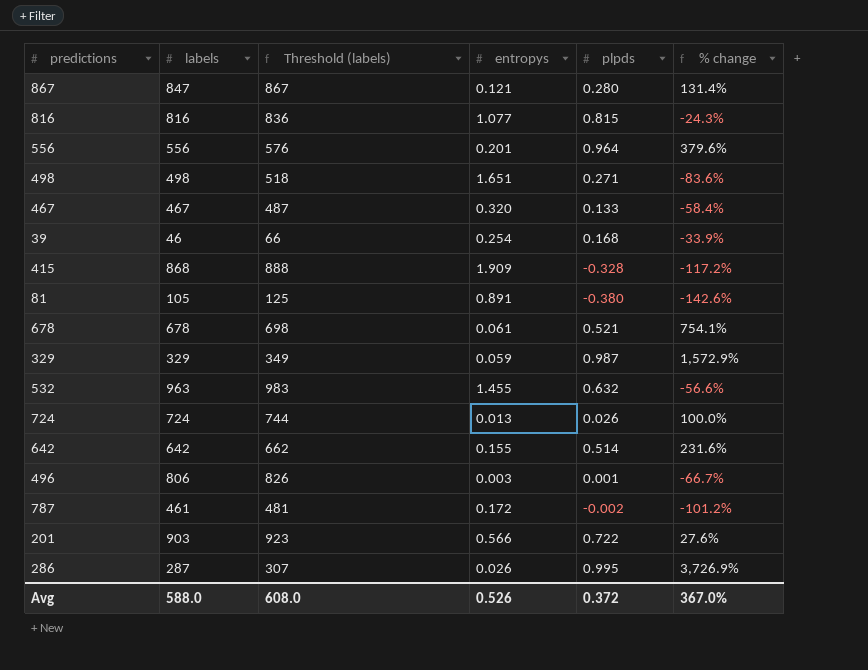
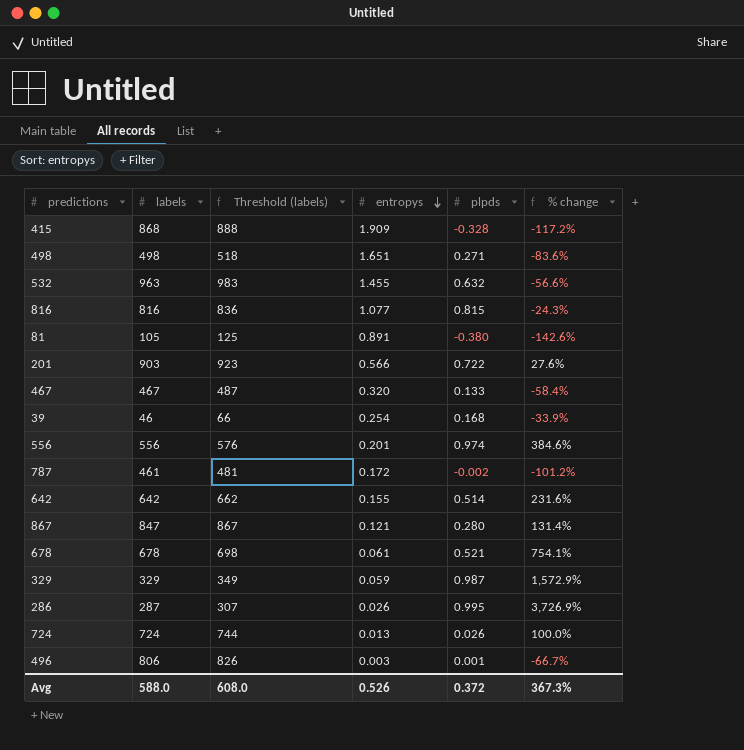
row order: none -> entropys descending
556 | plpds: 0.964 -> 0.974
556 | % change: 379.6% -> 384.6%
Avg | % change: 367.0% -> 367.3%

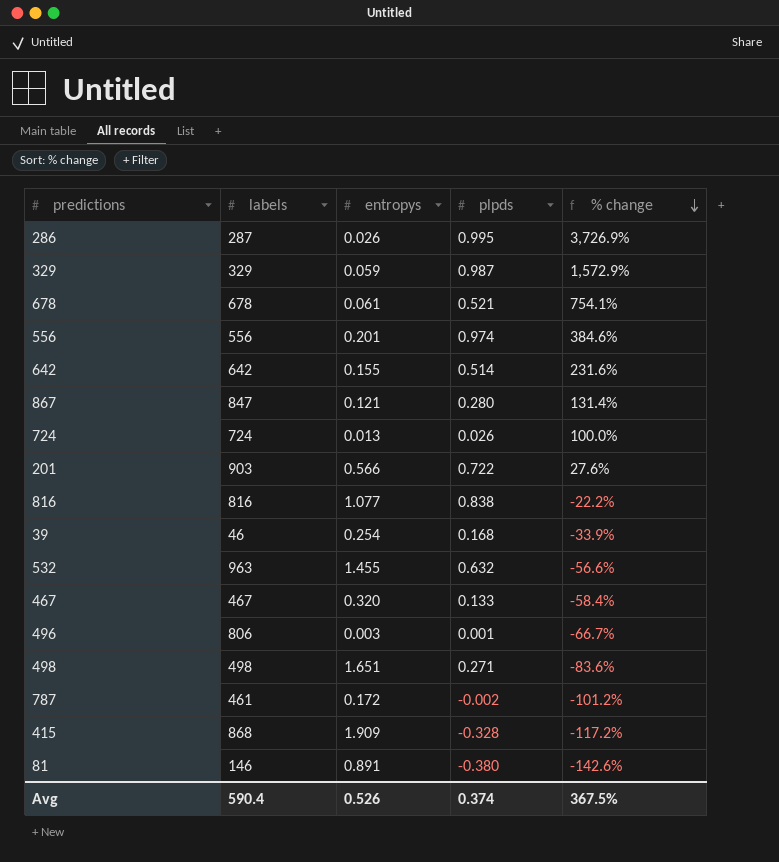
row order: entropys descending -> % change descending
column Threshold (labels) | formula: [labels] + 20 -> none
816 | plpds: 0.815 -> 0.838
816 | % change: -24.3% -> -22.2%
81 | labels: 105 -> 146
Avg | labels: 588.0 -> 590.4
Avg | plpds: 0.372 -> 0.374
Avg | % change: 367.3% -> 367.5%

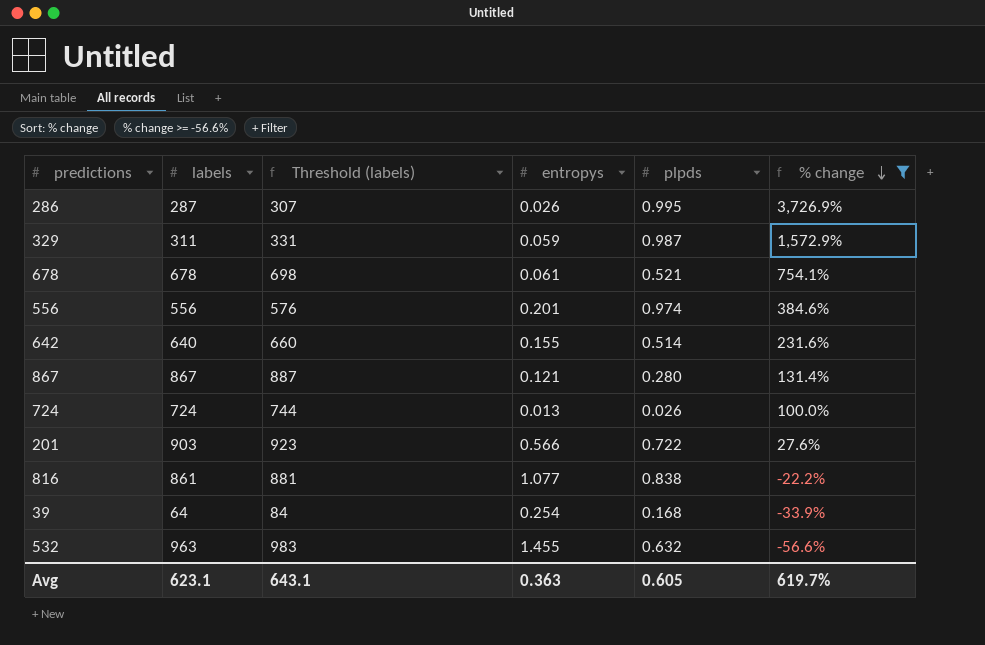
filter: none -> % change >= -56.6%
column Threshold (labels) | formula: none -> [labels] + 20
329 | labels: 329 -> 311
642 | labels: 642 -> 640
867 | labels: 847 -> 867
816 | labels: 816 -> 861
39 | labels: 46 -> 64
Avg | labels: 590.4 -> 623.1
Avg | entropys: 0.526 -> 0.363
Avg | plpds: 0.374 -> 0.605
Avg | % change: 367.5% -> 619.7%

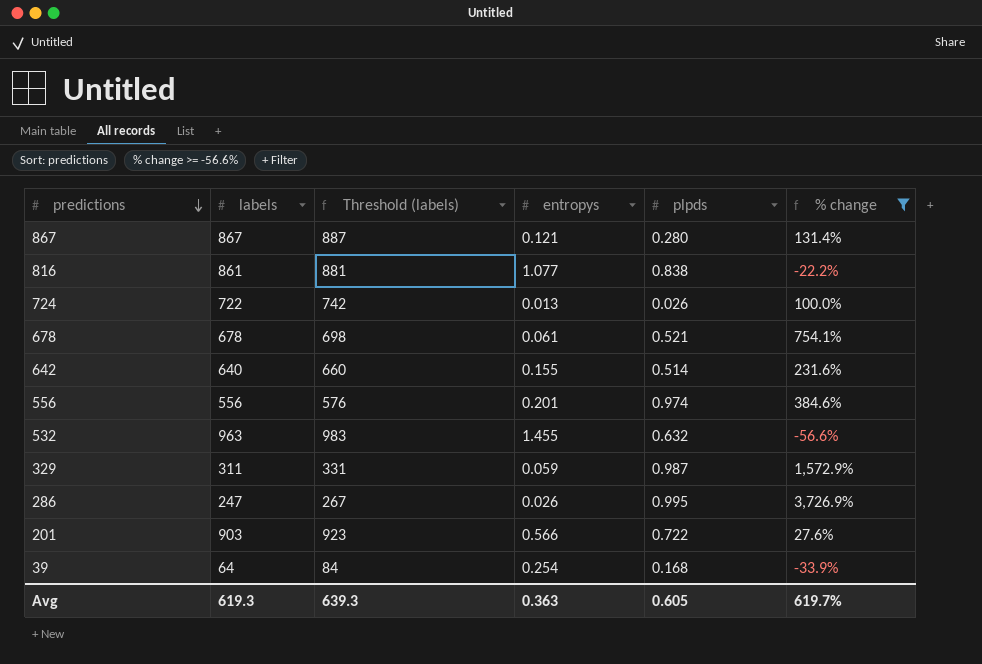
row order: % change descending -> predictions descending
724 | labels: 724 -> 722
724 | Threshold (labels): 744 -> 742
286 | labels: 287 -> 247
286 | Threshold (labels): 307 -> 267
Avg | labels: 623.1 -> 619.3
Avg | Threshold (labels): 643.1 -> 639.3

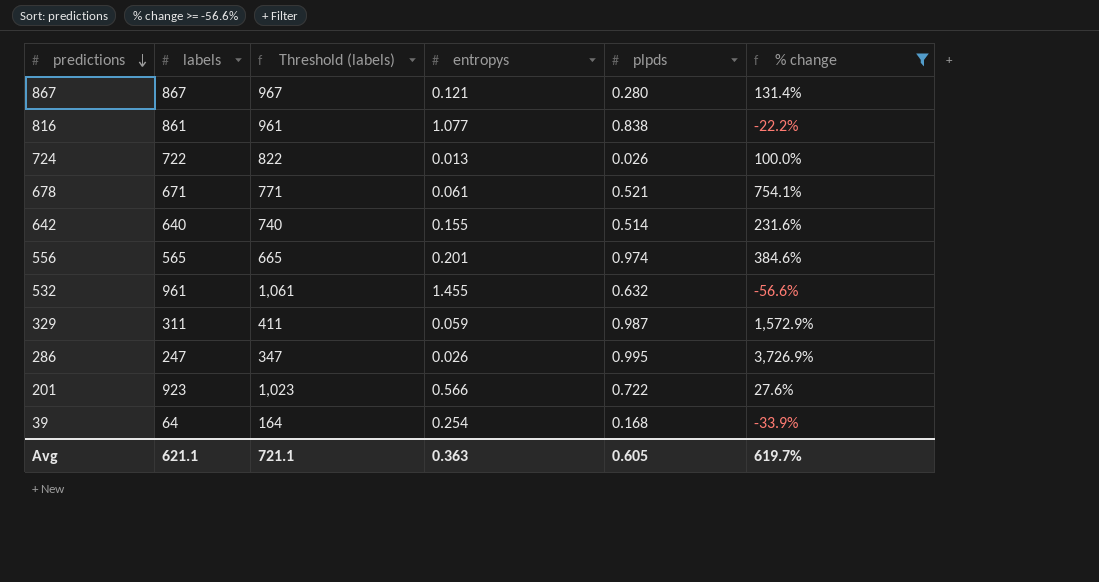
column Threshold (labels) | formula: [labels] + 20 -> [labels] + 100
678 | labels: 678 -> 671
556 | labels: 556 -> 565
532 | labels: 963 -> 961
201 | labels: 903 -> 923
Avg | labels: 619.3 -> 621.1
Avg | Threshold (labels): 639.3 -> 721.1

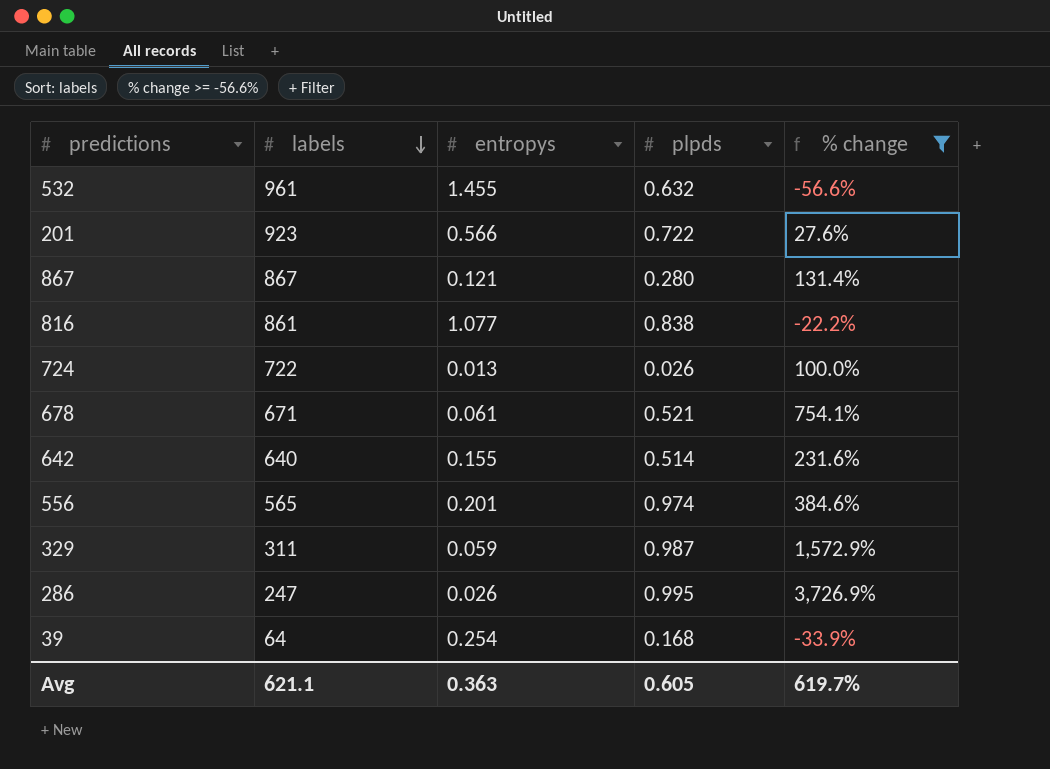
row order: predictions descending -> labels descending
column Threshold (labels) | formula: [labels] + 100 -> none

